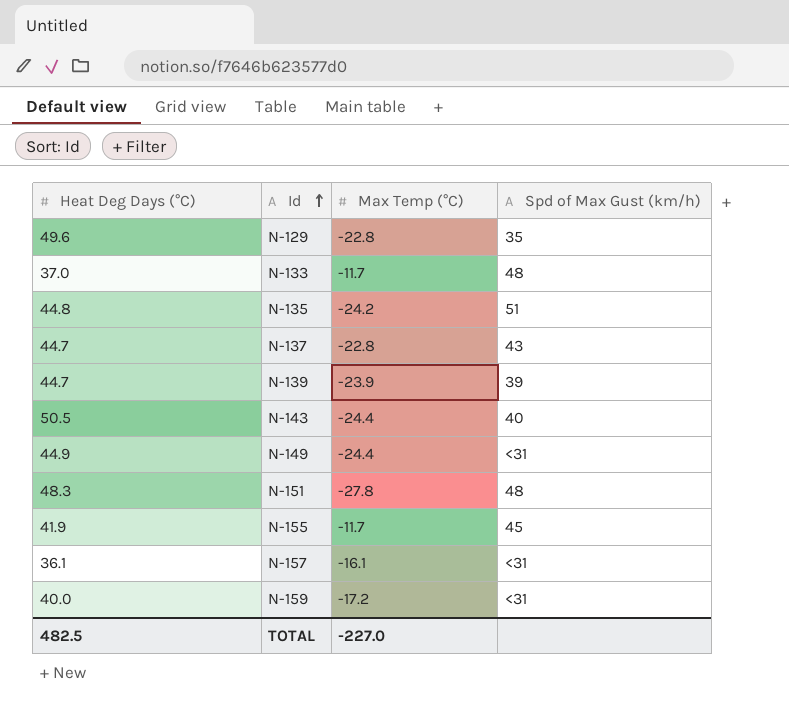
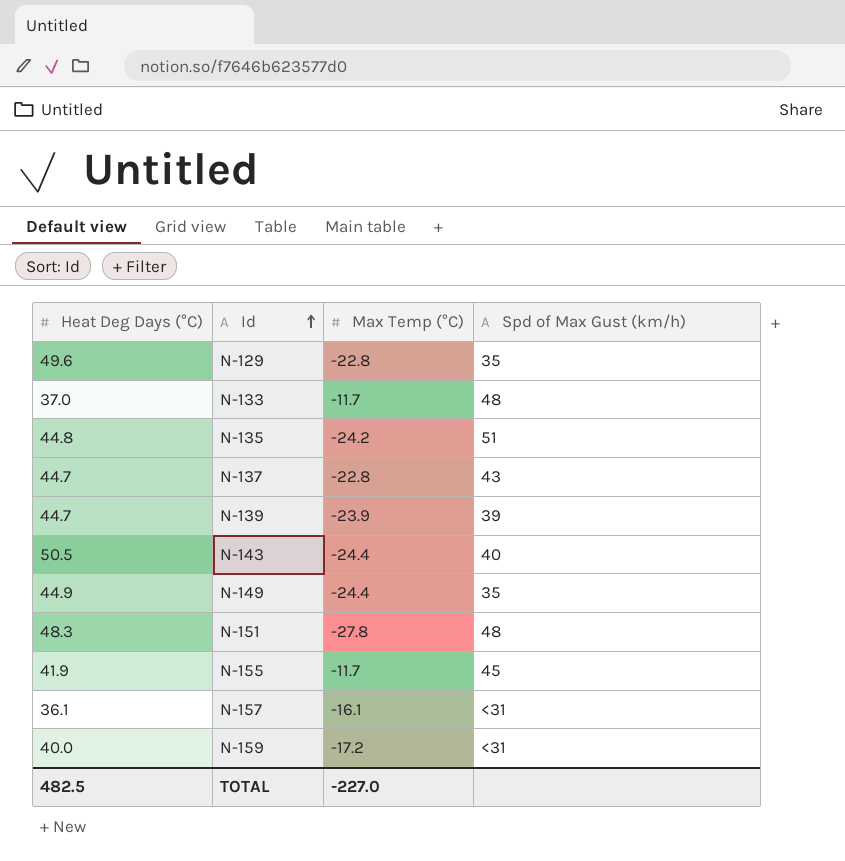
N-149 | Spd of Max Gust (km/h): <31 -> 35

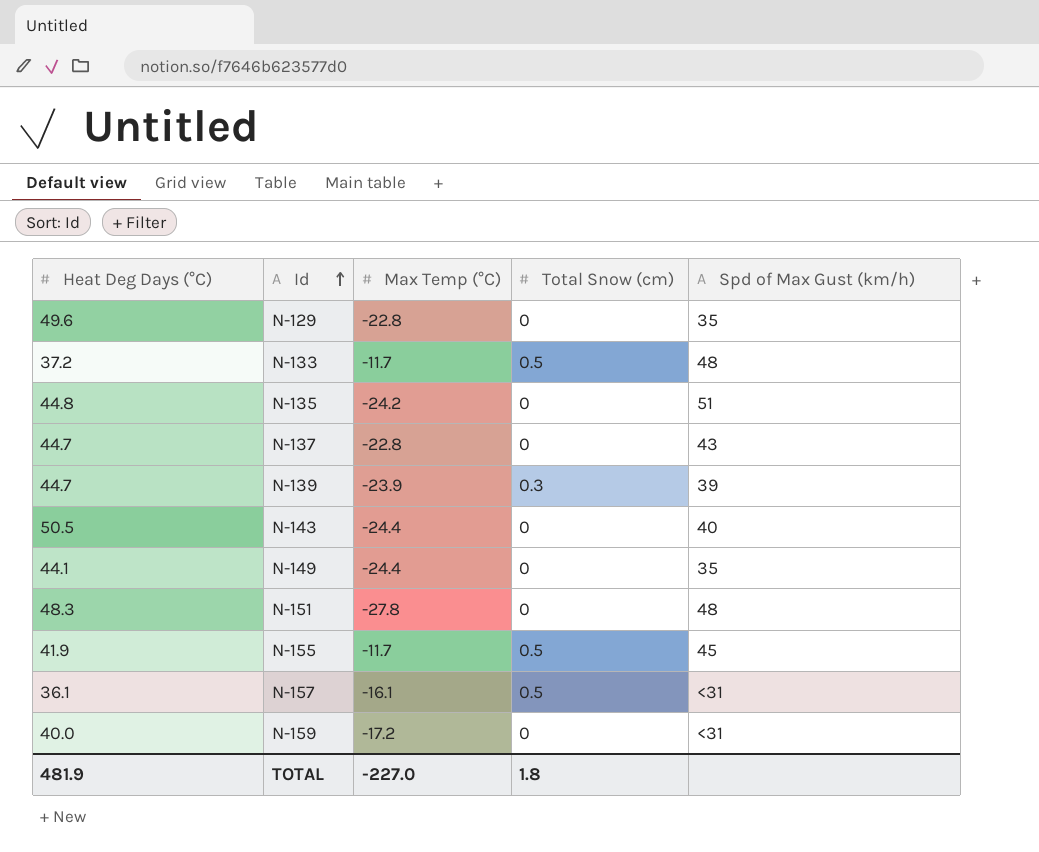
column Total Snow (cm) | position: none -> 4
N-133 | Heat Deg Days (°C): 37.0 -> 37.2
N-149 | Heat Deg Days (°C): 44.9 -> 44.1
TOTAL | Heat Deg Days (°C): 482.5 -> 481.9

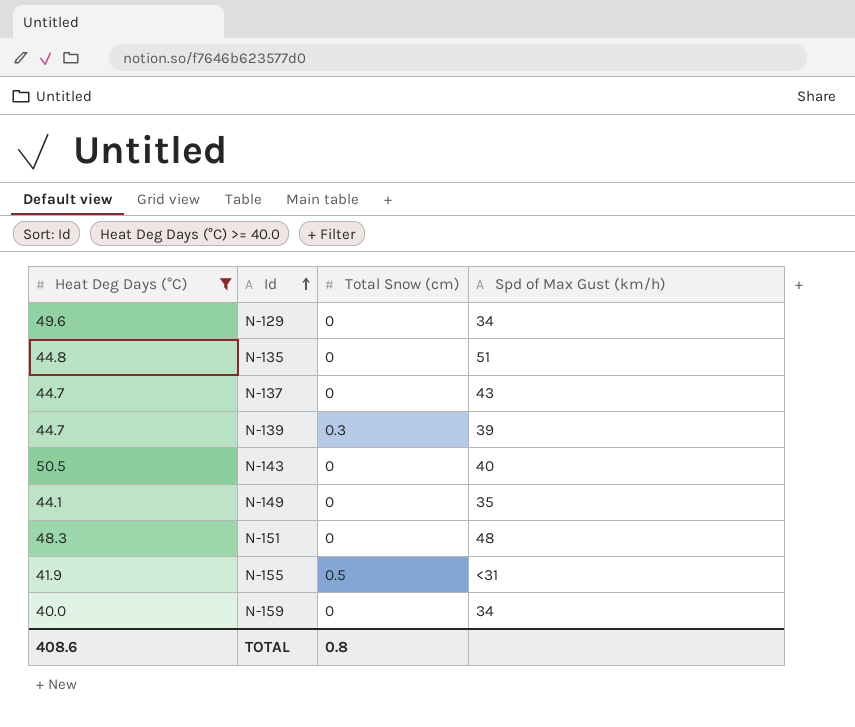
filter: none -> Heat Deg Days (°C) >= 40.0
column Max Temp (°C) | position: 3 -> none
N-129 | Spd of Max Gust (km/h): 35 -> 34
N-155 | Spd of Max Gust (km/h): 45 -> <31
N-159 | Spd of Max Gust (km/h): <31 -> 34
TOTAL | Heat Deg Days (°C): 481.9 -> 408.6
TOTAL | Total Snow (cm): 1.8 -> 0.8

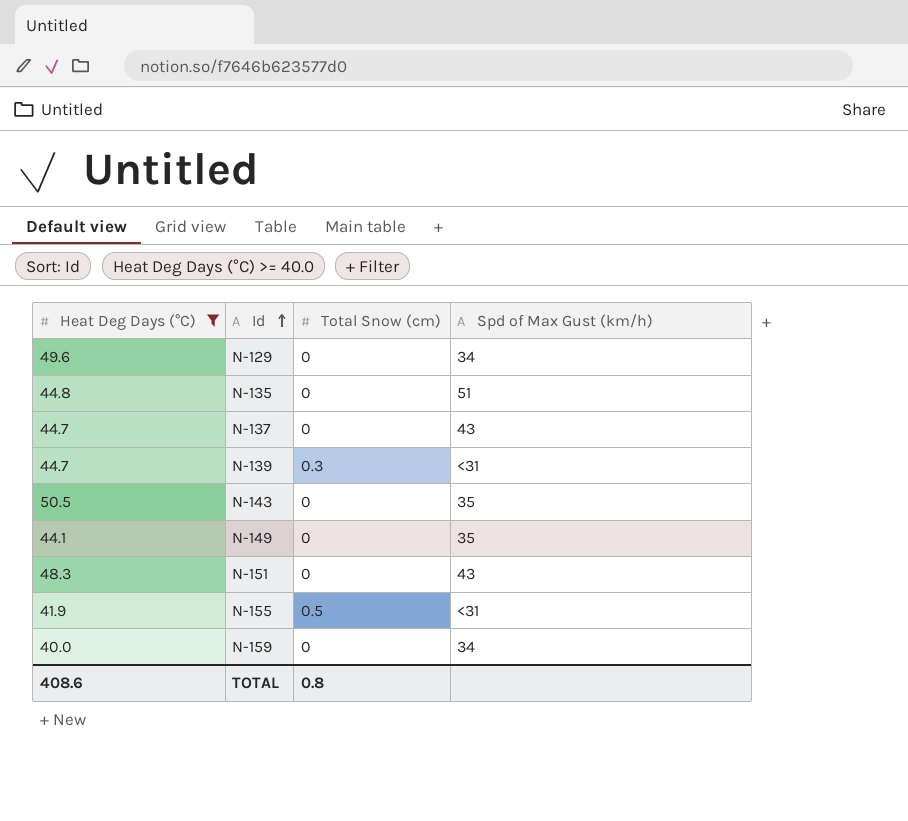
N-139 | Spd of Max Gust (km/h): 39 -> <31
N-143 | Spd of Max Gust (km/h): 40 -> 35
N-151 | Spd of Max Gust (km/h): 48 -> 43

